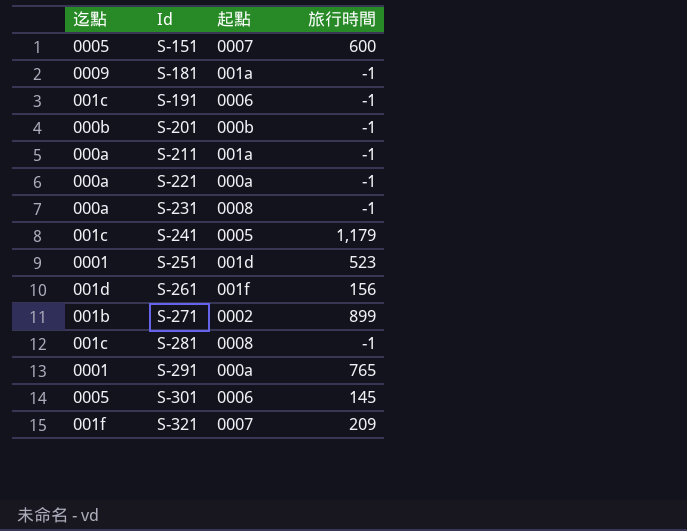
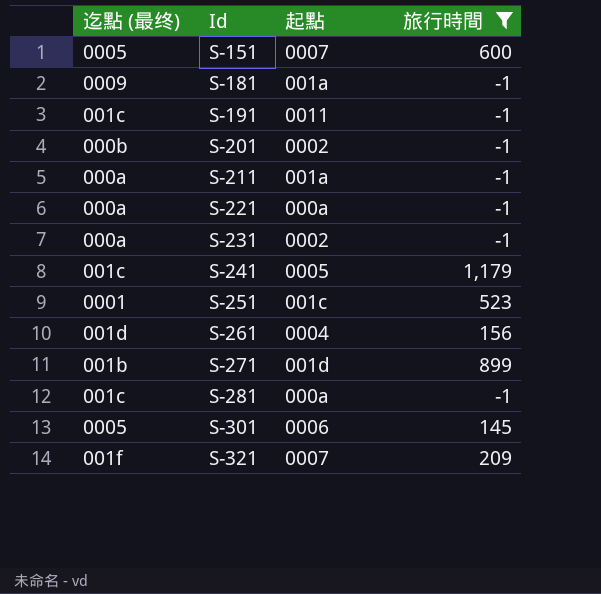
filter: none -> 旅行時間 != 765
column name: 迄點 -> 迄點 (最终)
S-191 | 起點: 0006 -> 0011
S-201 | 起點: 000b -> 0002
S-231 | 起點: 0008 -> 0002
S-251 | 起點: 001d -> 001c
S-261 | 起點: 001f -> 0004
S-271 | 起點: 0002 -> 001d
S-281 | 起點: 0008 -> 000a

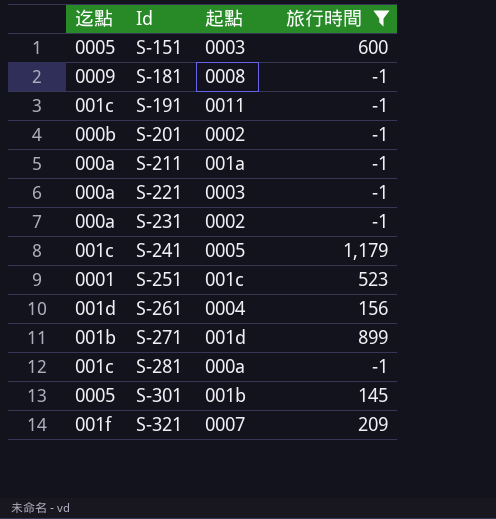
column name: 迄點 (最终) -> 迄點
S-151 | 起點: 0007 -> 0003
S-181 | 起點: 001a -> 0008
S-221 | 起點: 000a -> 0003
S-301 | 起點: 0006 -> 001b

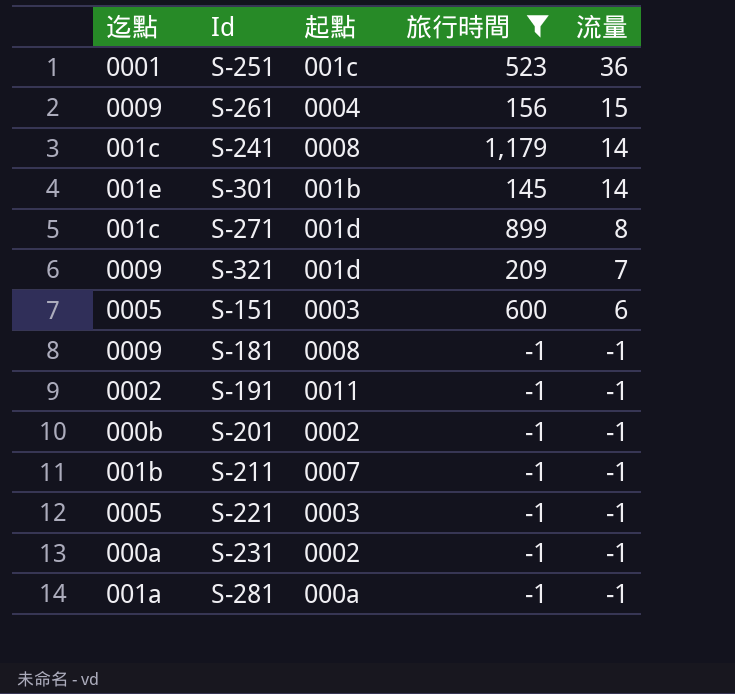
row order: Id ascending -> 流量 descending
column 流量 | position: none -> 5
S-261 | 迄點: 001d -> 0009
S-241 | 起點: 0005 -> 0008
S-301 | 迄點: 0005 -> 001e
S-271 | 迄點: 001b -> 001c
S-321 | 迄點: 001f -> 0009
S-321 | 起點: 0007 -> 001d
S-191 | 迄點: 001c -> 0002
S-211 | 迄點: 000a -> 001b
S-211 | 起點: 001a -> 0007
S-221 | 迄點: 000a -> 0005
S-281 | 迄點: 001c -> 001a

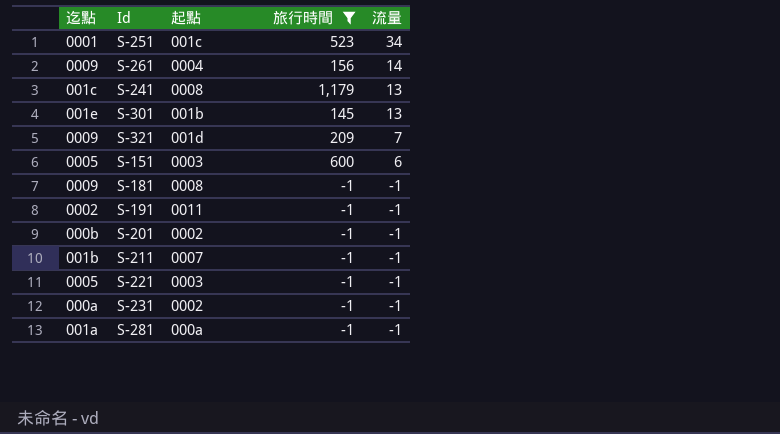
row S-271: 001c | 001d | 899 | 8 -> none
S-251 | 流量: 36 -> 34
S-261 | 流量: 15 -> 14
S-241 | 流量: 14 -> 13
S-301 | 流量: 14 -> 13

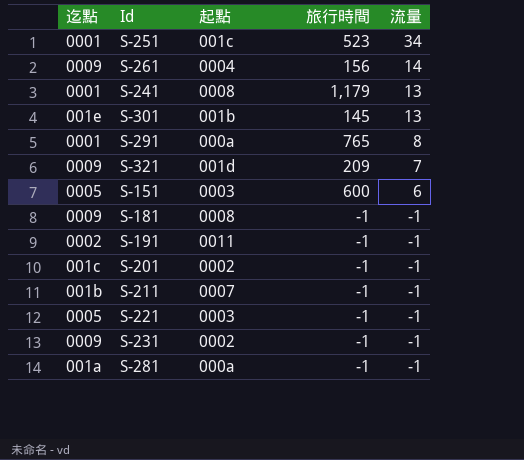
filter: 旅行時間 != 765 -> none
S-241 | 迄點: 001c -> 0001
S-201 | 迄點: 000b -> 001c
S-231 | 迄點: 000a -> 0009

